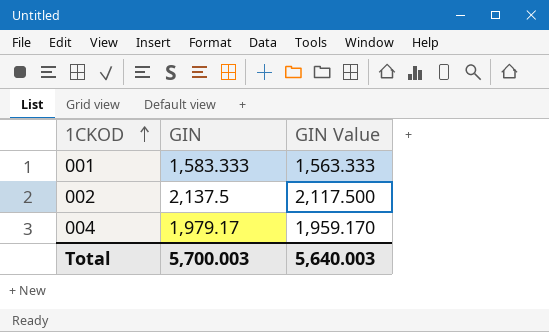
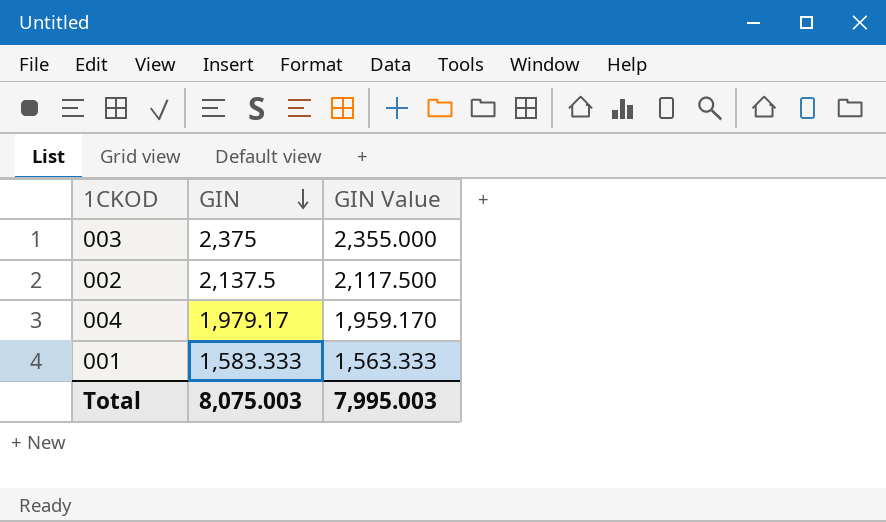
row order: 1CKOD ascending -> GIN descending
row 003: none -> 2,375 | 2,355.000
Total | GIN: 5,700.003 -> 8,075.003
Total | GIN Value: 5,640.003 -> 7,995.003

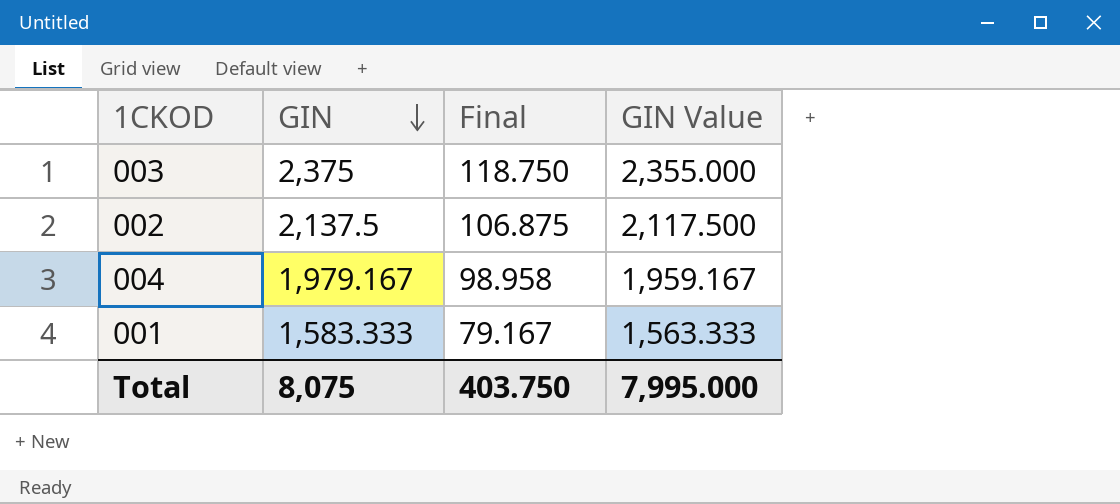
column Final | formula: none -> [GIN] * 0.05
004 | GIN: 1,979.17 -> 1,979.167
004 | GIN Value: 1,959.170 -> 1,959.167
Total | GIN: 8,075.003 -> 8,075
Total | GIN Value: 7,995.003 -> 7,995.000

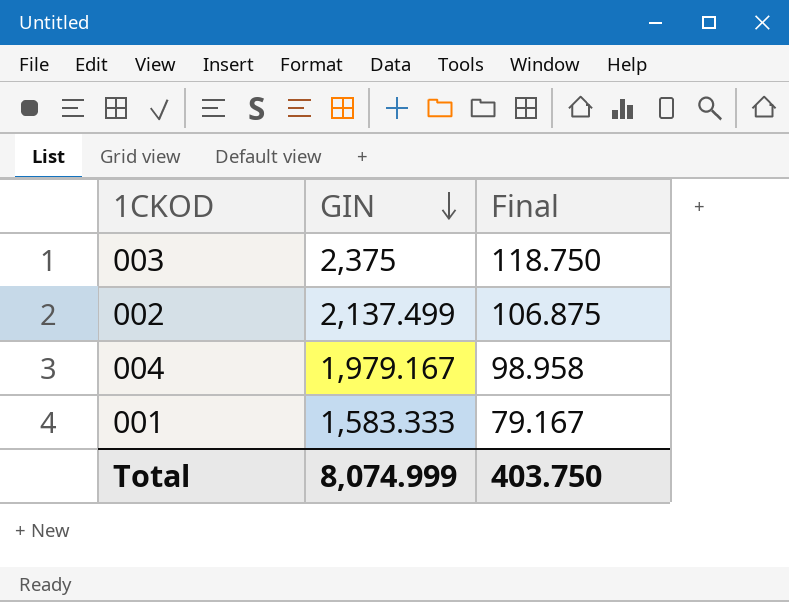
column GIN Value | formula: [GIN] - 20 -> none
002 | GIN: 2,137.5 -> 2,137.499
Total | GIN: 8,075 -> 8,074.999

